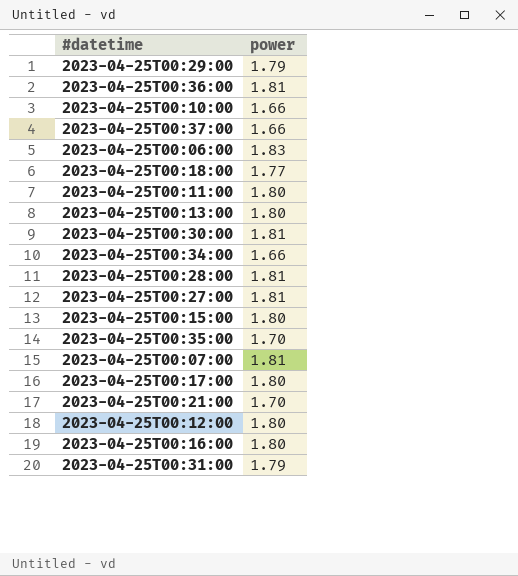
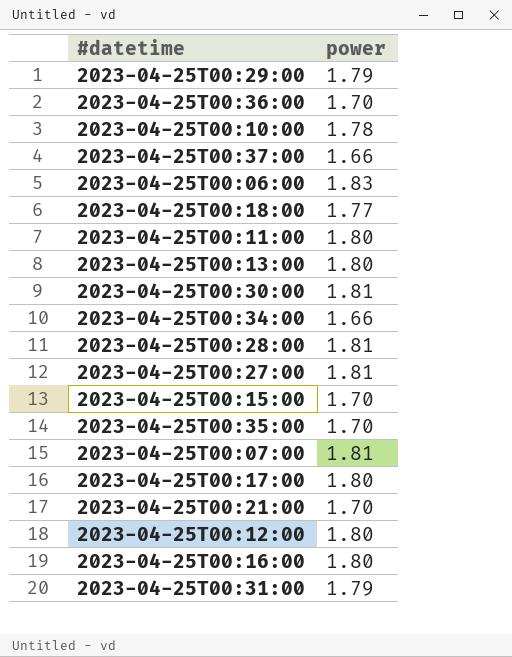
2023-04-25T00:36:00 | power: 1.81 -> 1.70
2023-04-25T00:10:00 | power: 1.66 -> 1.78
2023-04-25T00:15:00 | power: 1.80 -> 1.70

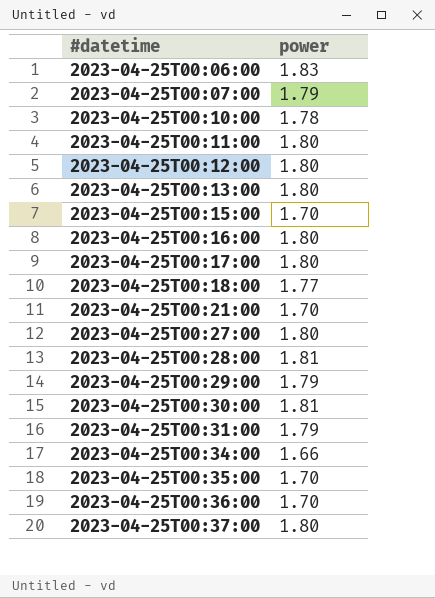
row order: none -> #datetime ascending
2023-04-25T00:07:00 | power: 1.81 -> 1.79
2023-04-25T00:27:00 | power: 1.81 -> 1.80
2023-04-25T00:37:00 | power: 1.66 -> 1.80

